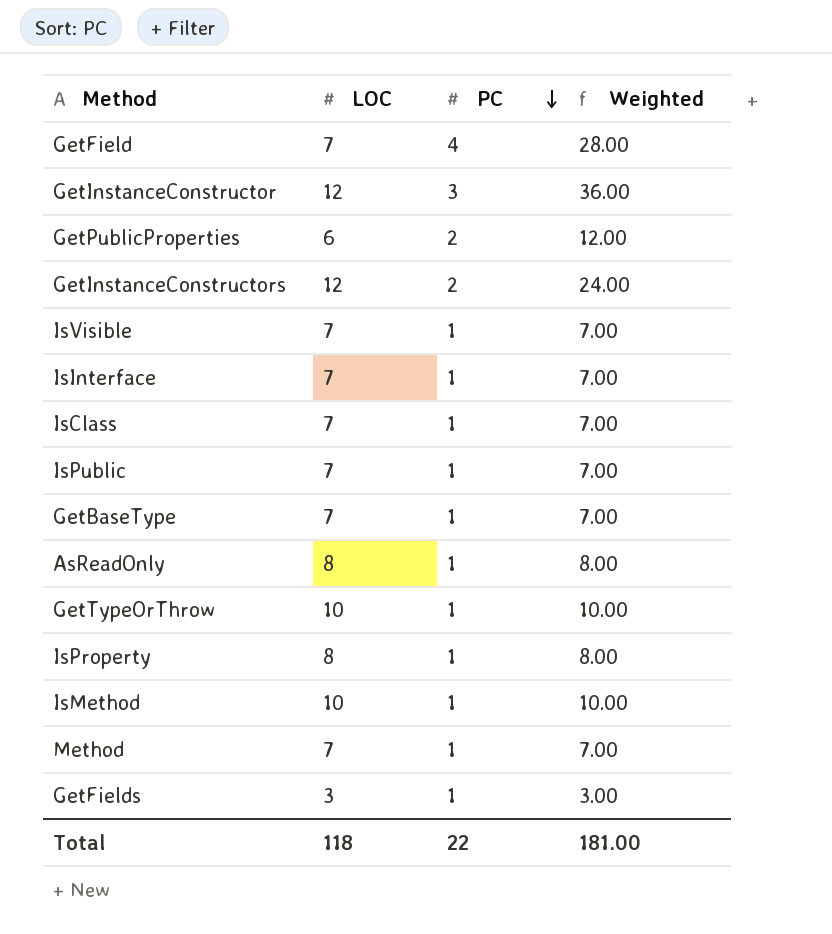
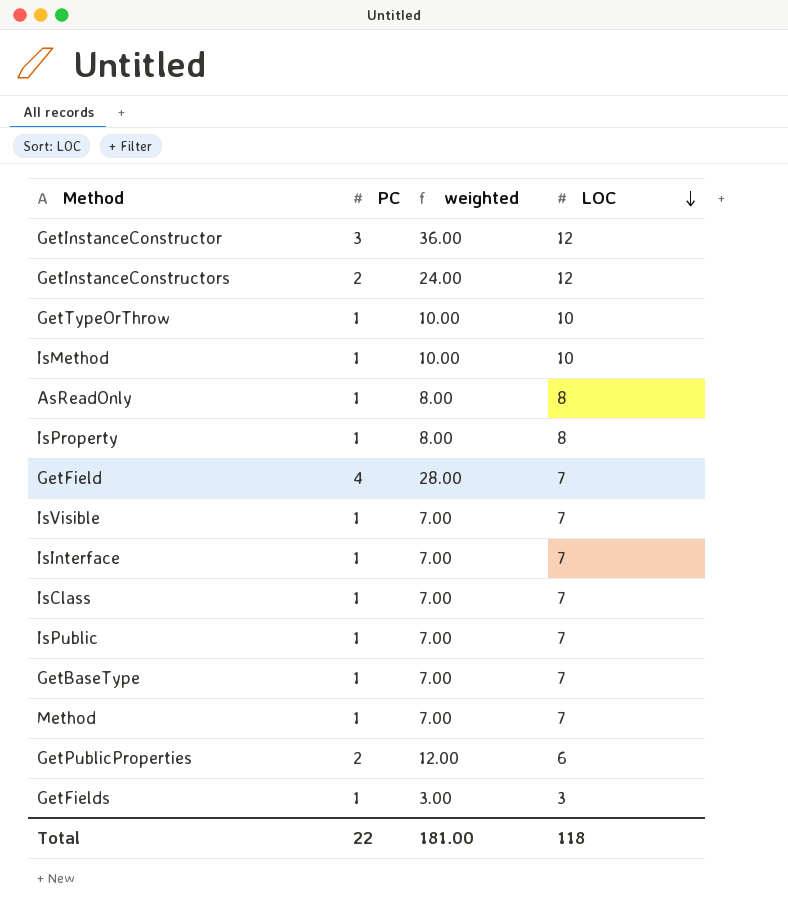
row order: PC descending -> LOC descending
column name: Weighted -> weighted
column LOC | position: 2 -> 4

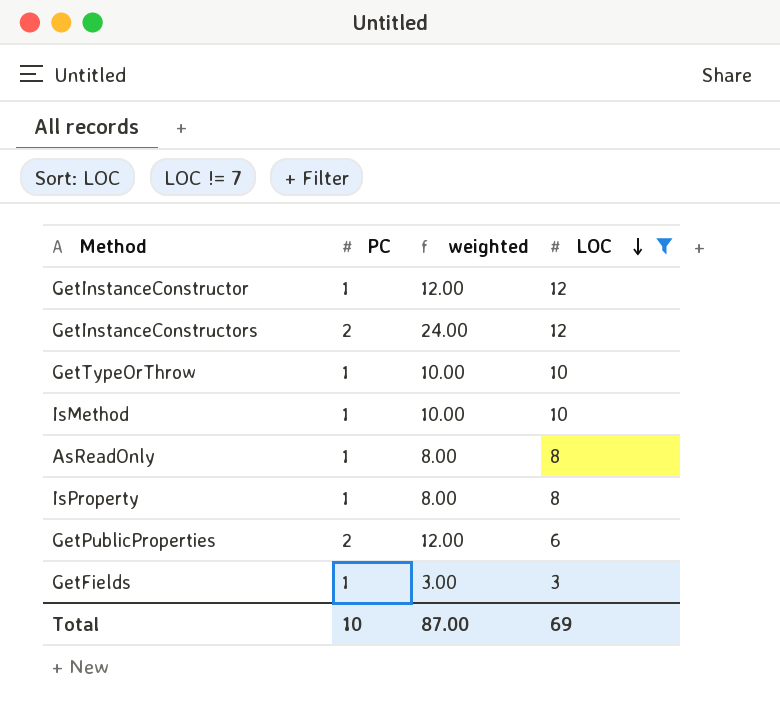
filter: none -> LOC != 7
GetInstanceConstructor | PC: 3 -> 1
GetInstanceConstructor | weighted: 36.00 -> 12.00
Total | PC: 22 -> 10
Total | weighted: 181.00 -> 87.00
Total | LOC: 118 -> 69

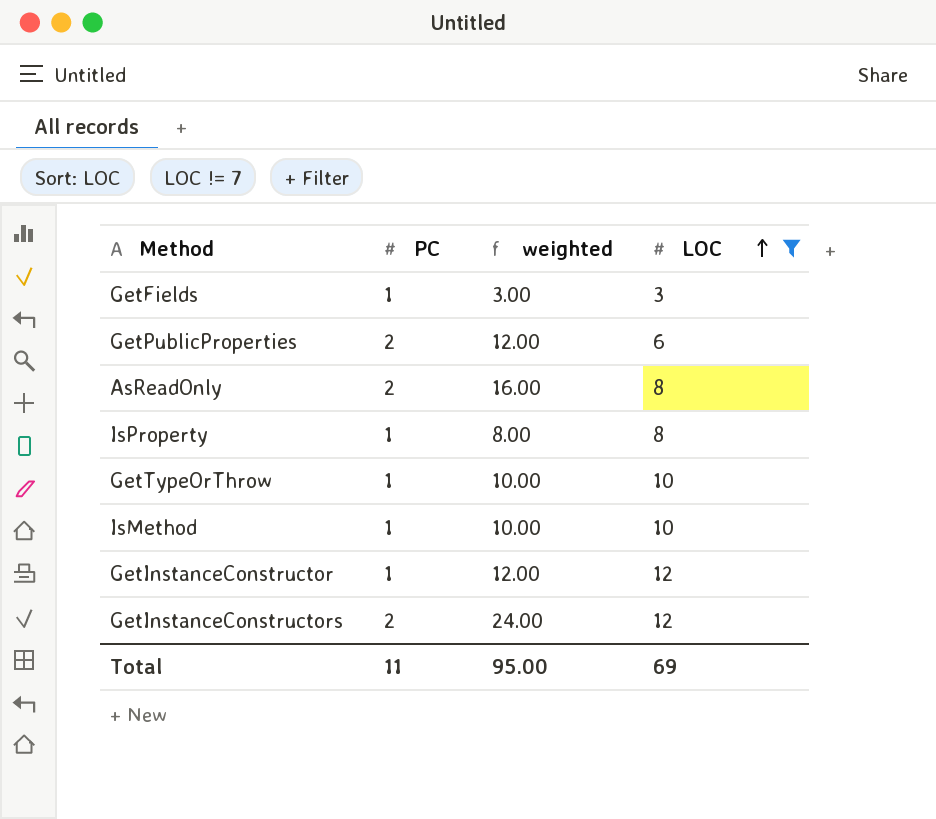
row order: LOC descending -> LOC ascending
AsReadOnly | PC: 1 -> 2
AsReadOnly | weighted: 8.00 -> 16.00
Total | PC: 10 -> 11
Total | weighted: 87.00 -> 95.00

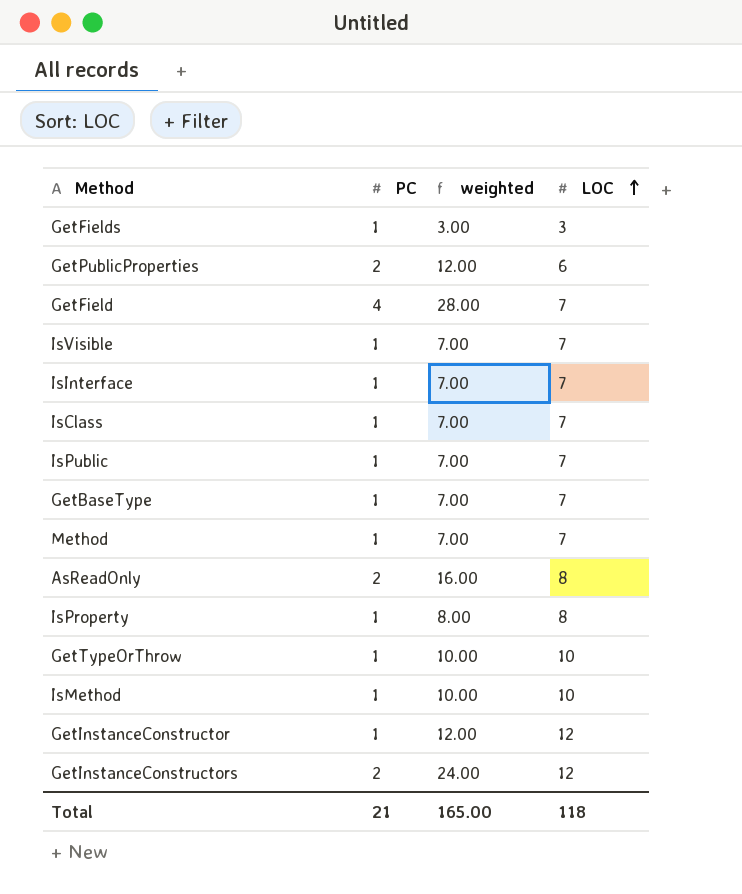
filter: LOC != 7 -> none
Total | PC: 11 -> 21
Total | weighted: 95.00 -> 165.00
Total | LOC: 69 -> 118

